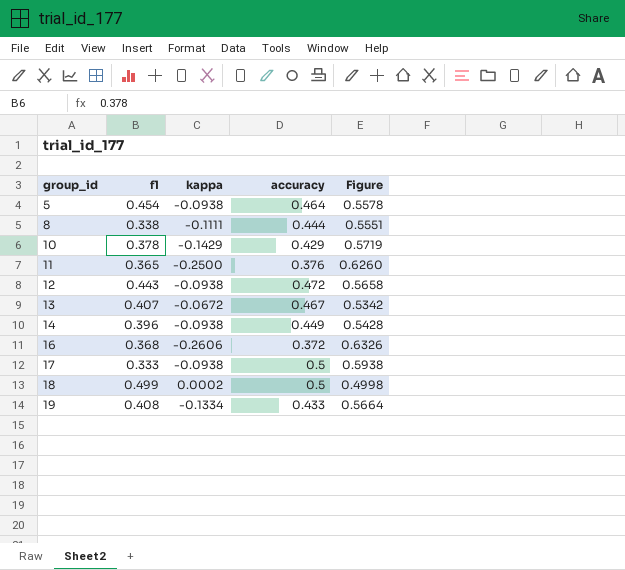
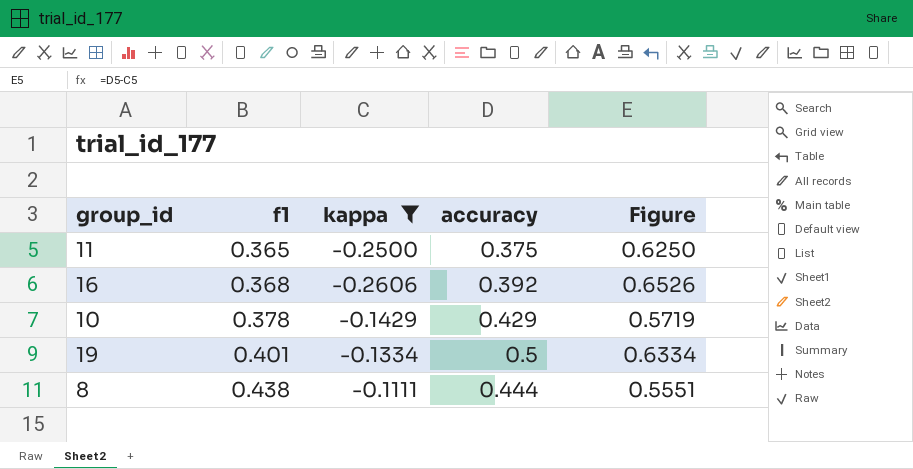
filter: none -> kappa <= -0.1111
row order: group_id ascending -> f1 ascending
11 | accuracy: 0.376 -> 0.375
11 | Figure: 0.6260 -> 0.6250
16 | accuracy: 0.372 -> 0.392
16 | Figure: 0.6326 -> 0.6526
19 | f1: 0.408 -> 0.401
19 | accuracy: 0.433 -> 0.5
19 | Figure: 0.5664 -> 0.6334
8 | f1: 0.338 -> 0.438

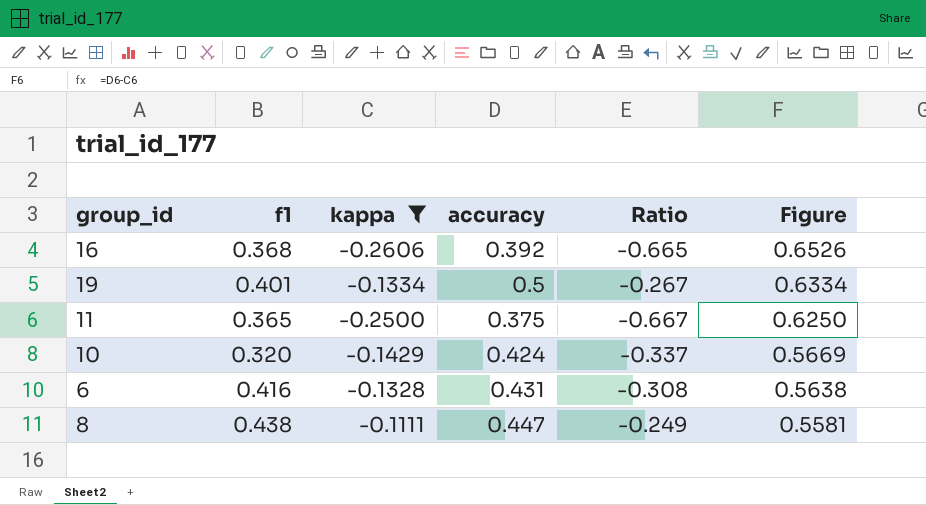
row order: f1 ascending -> Figure descending
column Ratio | formula: none -> [kappa] / [accuracy]
10 | f1: 0.378 -> 0.320
10 | accuracy: 0.429 -> 0.424
10 | Figure: 0.5719 -> 0.5669
row 6: none -> 0.416 | -0.1328 | 0.431 | -0.308 | 0.5638
8 | accuracy: 0.444 -> 0.447
8 | Figure: 0.5551 -> 0.5581

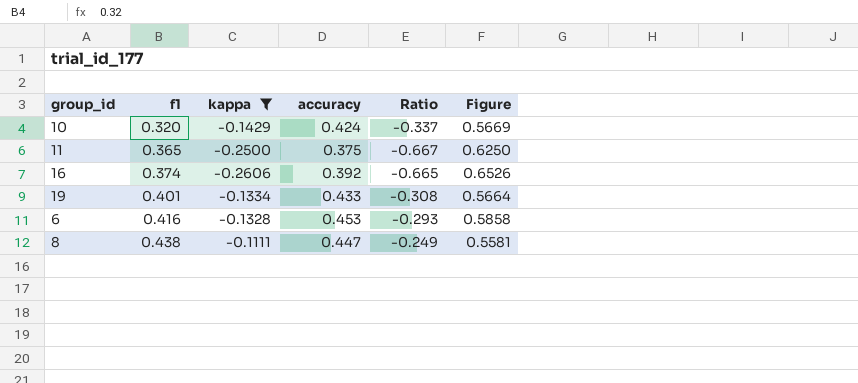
row order: Figure descending -> f1 ascending
16 | f1: 0.368 -> 0.374
19 | accuracy: 0.5 -> 0.433
19 | Ratio: -0.267 -> -0.308
19 | Figure: 0.6334 -> 0.5664
6 | accuracy: 0.431 -> 0.453
6 | Ratio: -0.308 -> -0.293
6 | Figure: 0.5638 -> 0.5858

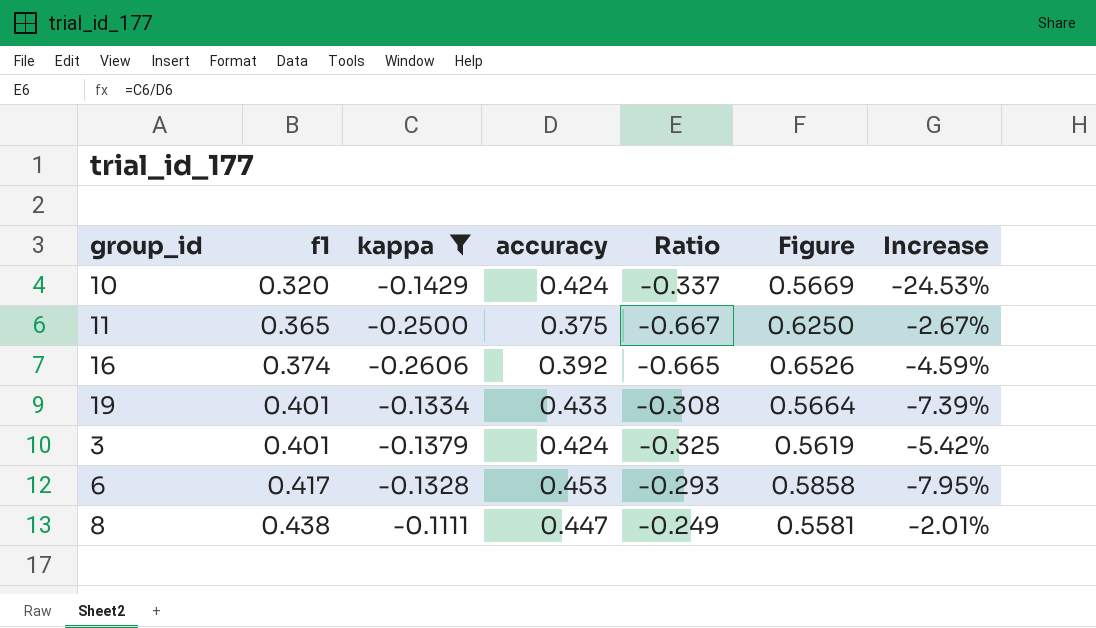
column Increase | formula: none -> ([f1] - [accuracy]) / [accuracy]
row 3: none -> 0.401 | -0.1379 | 0.424 | -0.325 | 0.5619 | -5.42%
6 | f1: 0.416 -> 0.417

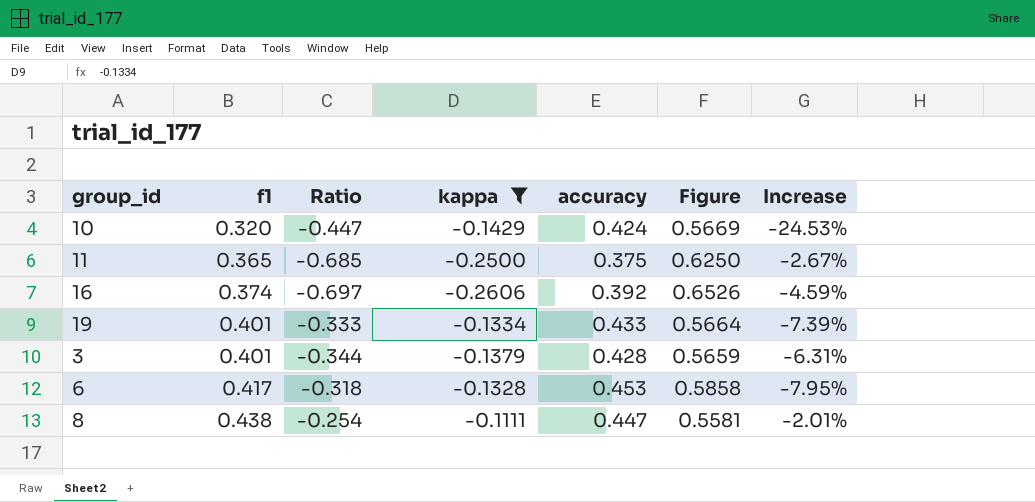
column Ratio | formula: [kappa] / [accuracy] -> [kappa] / [f1]
column Ratio | position: 5 -> 3
3 | accuracy: 0.424 -> 0.428
3 | Figure: 0.5619 -> 0.5659
3 | Increase: -5.42% -> -6.31%

